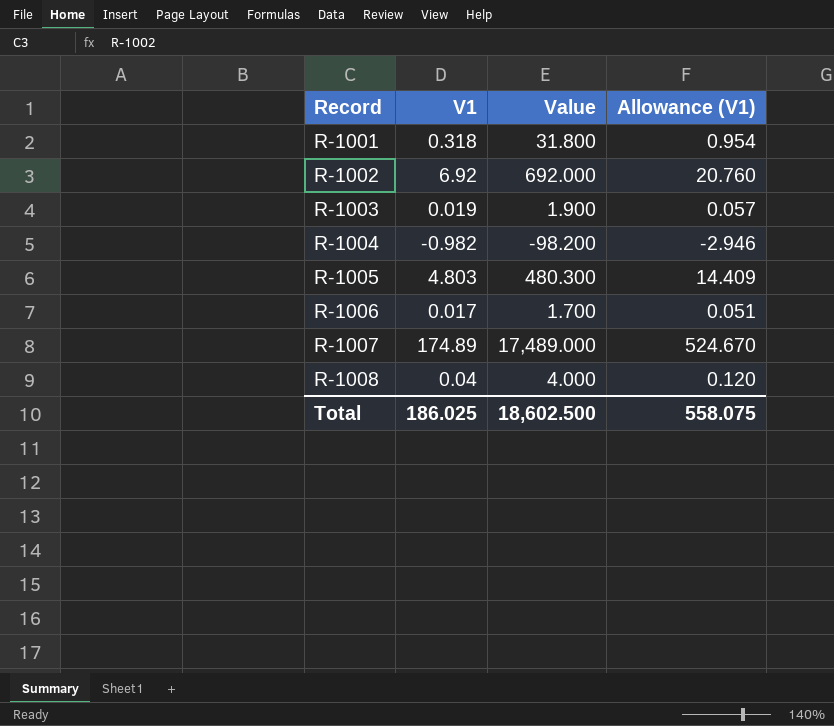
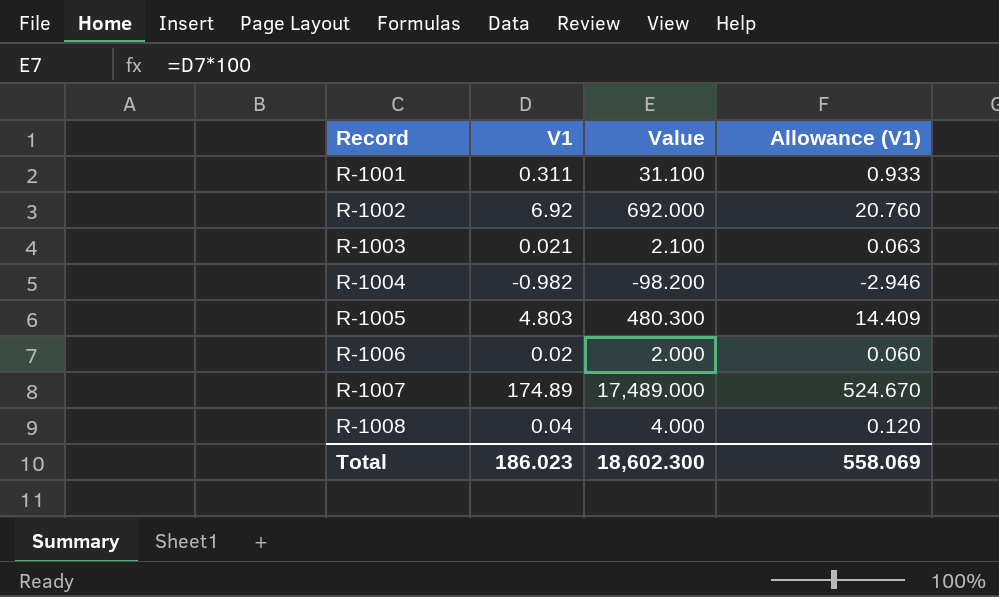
R-1001 | V1: 0.318 -> 0.311
R-1001 | Value: 31.800 -> 31.100
R-1001 | Allowance (V1): 0.954 -> 0.933
R-1003 | V1: 0.019 -> 0.021
R-1003 | Value: 1.900 -> 2.100
R-1003 | Allowance (V1): 0.057 -> 0.063
R-1006 | V1: 0.017 -> 0.02
R-1006 | Value: 1.700 -> 2.000
R-1006 | Allowance (V1): 0.051 -> 0.060
Total | V1: 186.025 -> 186.023
Total | Value: 18,602.500 -> 18,602.300
Total | Allowance (V1): 558.075 -> 558.069

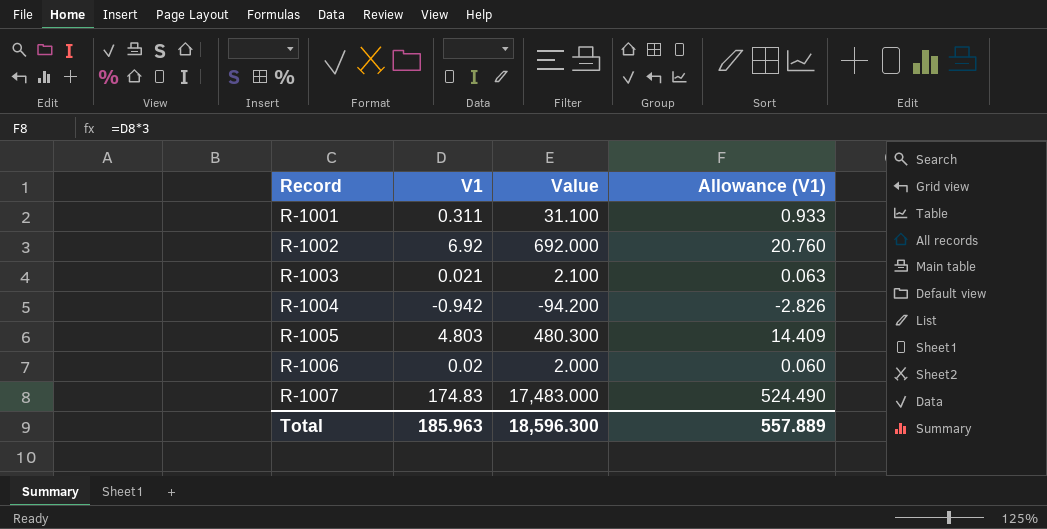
row R-1008: 0.04 | 4.000 | 0.120 -> none
R-1004 | V1: -0.982 -> -0.942
R-1004 | Value: -98.200 -> -94.200
R-1004 | Allowance (V1): -2.946 -> -2.826
R-1007 | V1: 174.89 -> 174.83
R-1007 | Value: 17,489.000 -> 17,483.000
R-1007 | Allowance (V1): 524.670 -> 524.490
Total | V1: 186.023 -> 185.963
Total | Value: 18,602.300 -> 18,596.300
Total | Allowance (V1): 558.069 -> 557.889

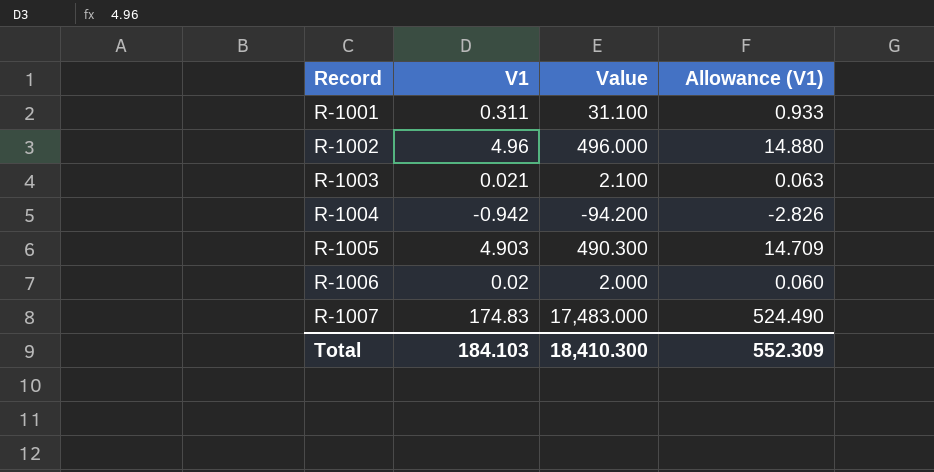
R-1002 | V1: 6.92 -> 4.96
R-1002 | Value: 692.000 -> 496.000
R-1002 | Allowance (V1): 20.760 -> 14.880
R-1005 | V1: 4.803 -> 4.903
R-1005 | Value: 480.300 -> 490.300
R-1005 | Allowance (V1): 14.409 -> 14.709
Total | V1: 185.963 -> 184.103
Total | Value: 18,596.300 -> 18,410.300
Total | Allowance (V1): 557.889 -> 552.309

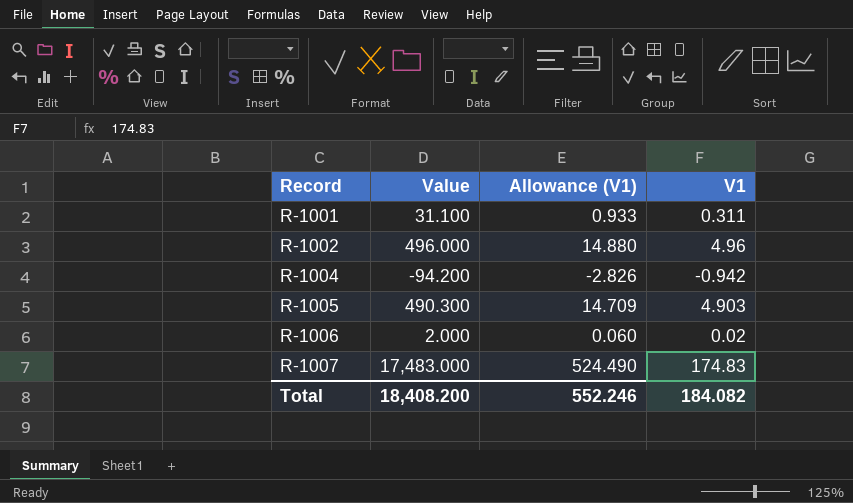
column V1 | position: 2 -> 4
row R-1003: 0.021 | 2.100 | 0.063 -> none
Total | Value: 18,410.300 -> 18,408.200
Total | Allowance (V1): 552.309 -> 552.246
Total | V1: 184.103 -> 184.082

